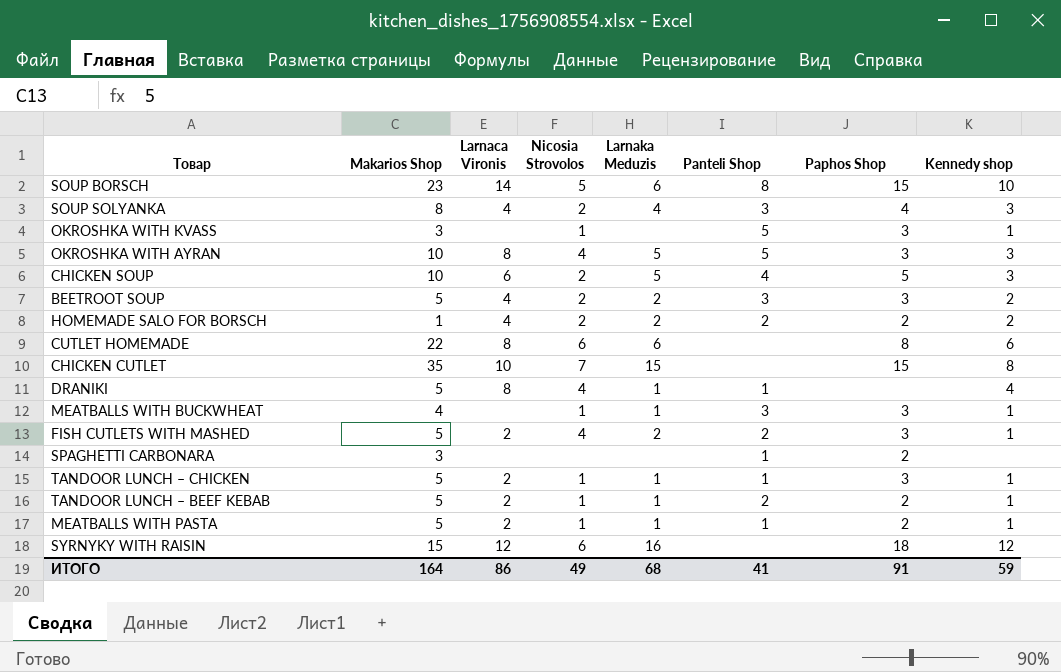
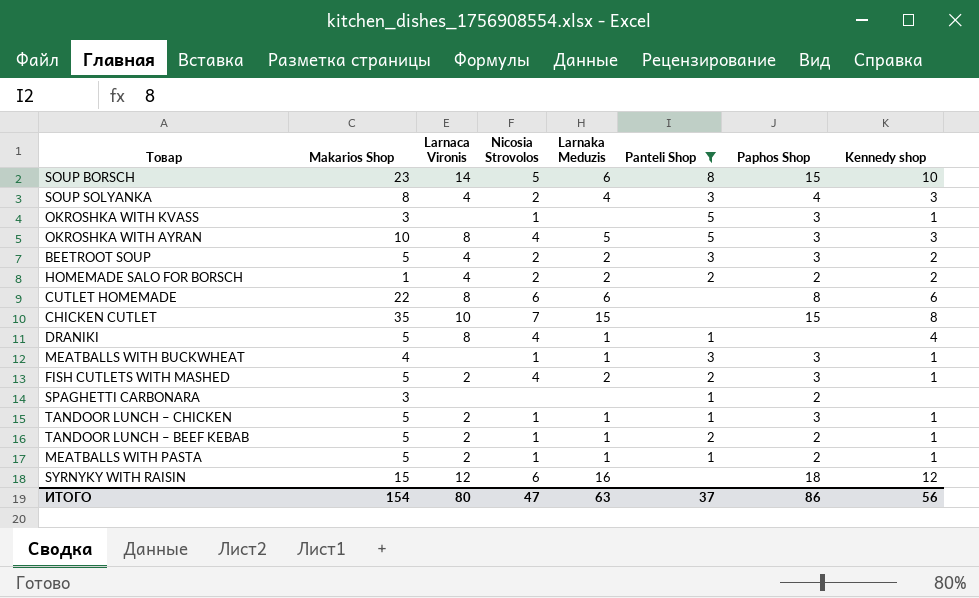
filter: none -> Panteli Shop != 4
ИТОГО | Makarios Shop: 164 -> 154
ИТОГО | Larnaca Vironis: 86 -> 80
ИТОГО | Nicosia Strovolos: 49 -> 47
ИТОГО | Larnaka Meduzis: 68 -> 63
ИТОГО | Panteli Shop: 41 -> 37
ИТОГО | Paphos Shop: 91 -> 86
ИТОГО | Kennedy shop: 59 -> 56

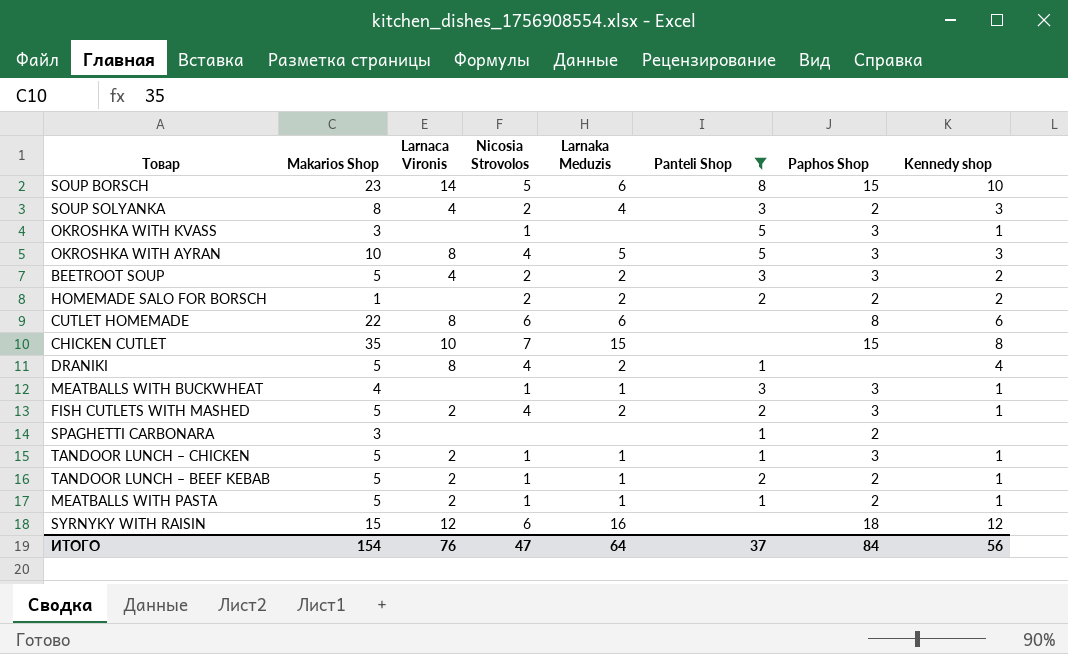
SOUP SOLYANKA | Paphos Shop: 4 -> 2
HOMEMADE SALO FOR BORSCH | Larnaca Vironis: 4 -> none
DRANIKI | Larnaka Meduzis: 1 -> 2
ИТОГО | Larnaca Vironis: 80 -> 76
ИТОГО | Larnaka Meduzis: 63 -> 64
ИТОГО | Paphos Shop: 86 -> 84

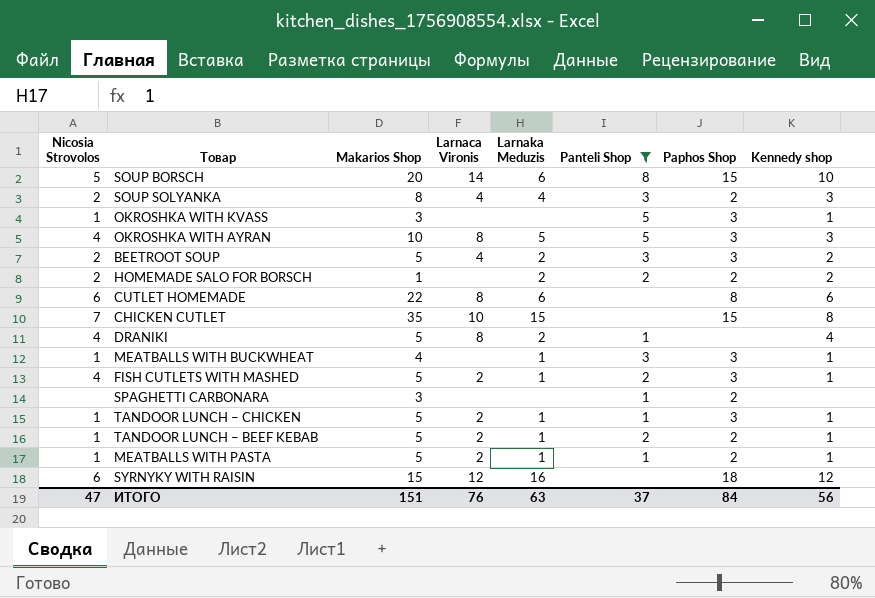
column Nicosia Strovolos | position: 4 -> 1
SOUP BORSCH | Makarios Shop: 23 -> 20
FISH CUTLETS WITH MASHED | Larnaka Meduzis: 2 -> 1
ИТОГО | Makarios Shop: 154 -> 151
ИТОГО | Larnaka Meduzis: 64 -> 63

